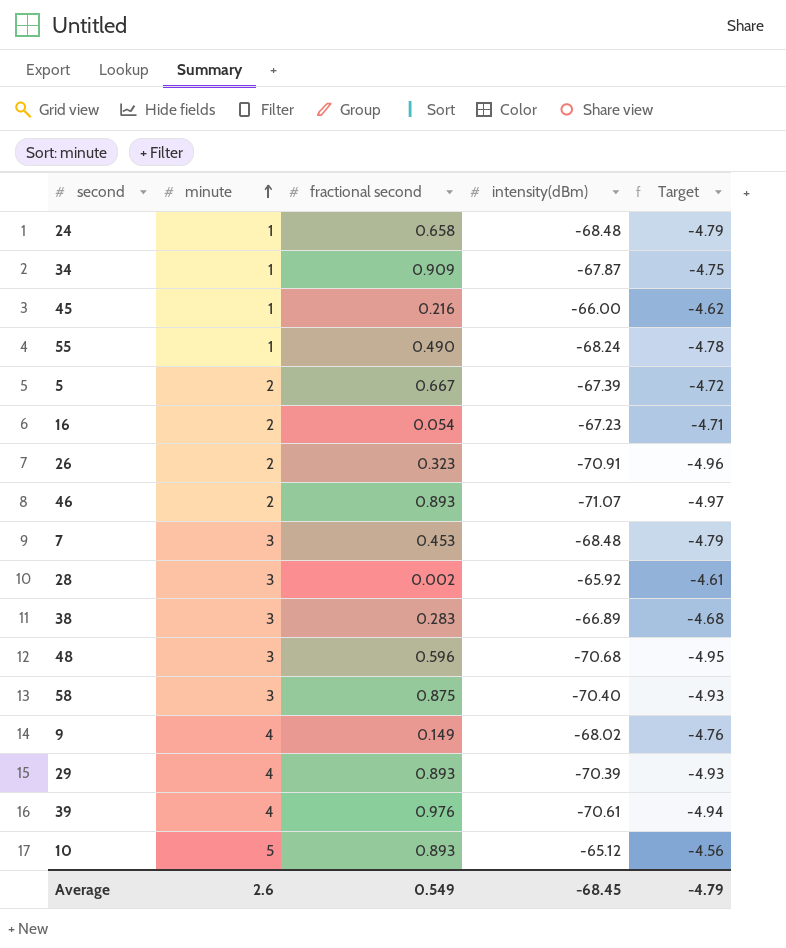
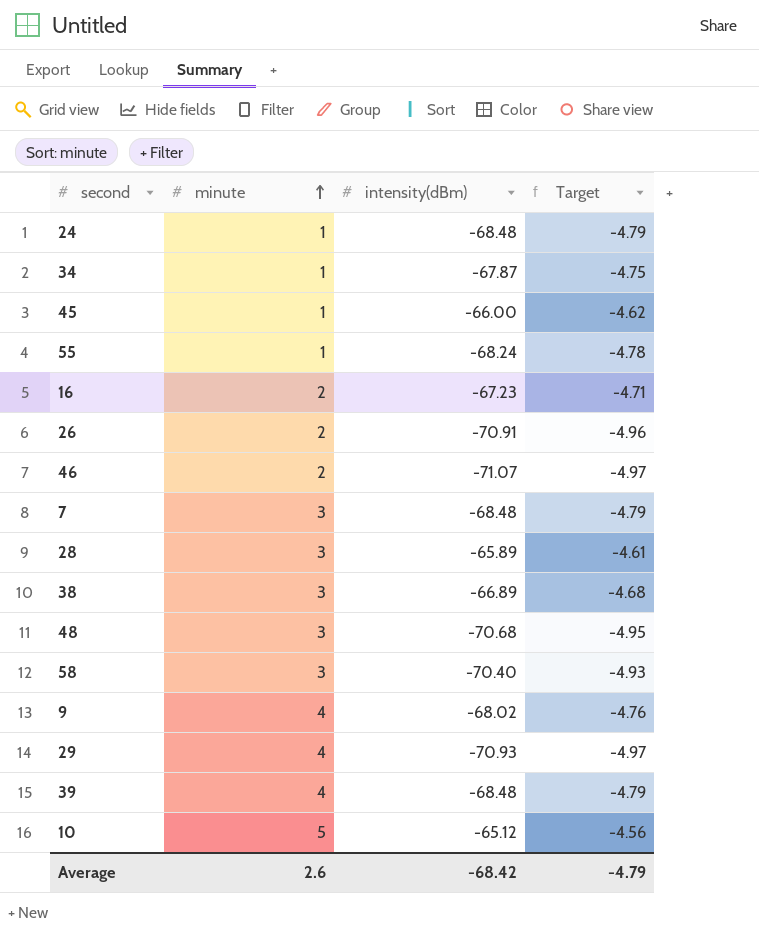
column fractional second | position: 3 -> none
row 5: 2 | 0.667 | -67.39 | -4.72 -> none
28 | intensity(dBm): -65.92 -> -65.89
29 | intensity(dBm): -70.39 -> -70.93
29 | Target: -4.93 -> -4.97
39 | intensity(dBm): -70.61 -> -68.48
39 | Target: -4.94 -> -4.79
Average | intensity(dBm): -68.45 -> -68.42

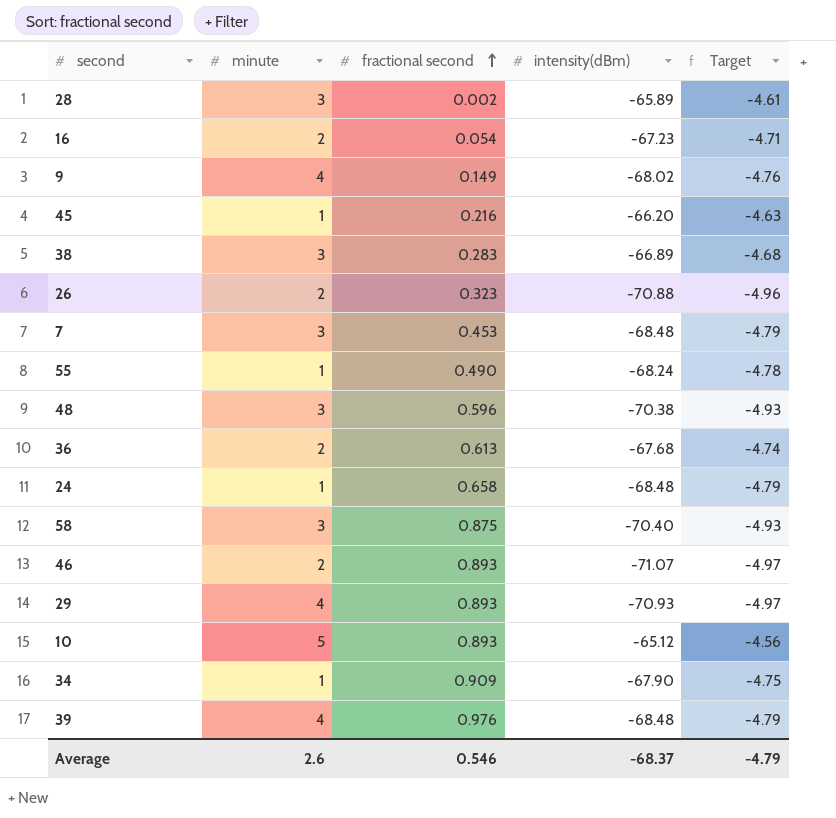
row order: minute ascending -> fractional second ascending
column fractional second | position: none -> 3
45 | intensity(dBm): -66.00 -> -66.20
45 | Target: -4.62 -> -4.63
26 | intensity(dBm): -70.91 -> -70.88
48 | intensity(dBm): -70.68 -> -70.38
48 | Target: -4.95 -> -4.93
row 36: none -> 2 | 0.613 | -67.68 | -4.74
34 | intensity(dBm): -67.87 -> -67.90
Average | intensity(dBm): -68.42 -> -68.37

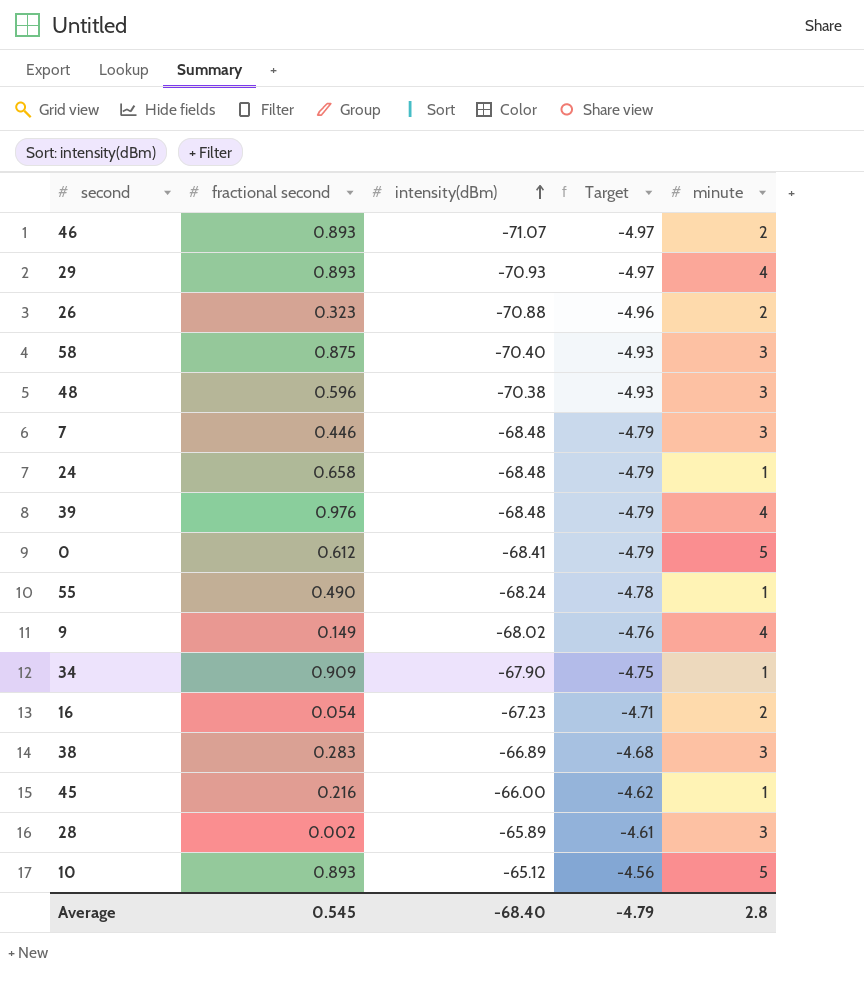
row order: fractional second ascending -> intensity(dBm) ascending
column minute | position: 2 -> 5
row 36: 2 | 0.613 | -67.68 | -4.74 -> none
7 | fractional second: 0.453 -> 0.446
row 0: none -> 0.612 | -68.41 | -4.79 | 5
45 | intensity(dBm): -66.20 -> -66.00
45 | Target: -4.63 -> -4.62
Average | fractional second: 0.546 -> 0.545
Average | intensity(dBm): -68.37 -> -68.40
Average | minute: 2.6 -> 2.8

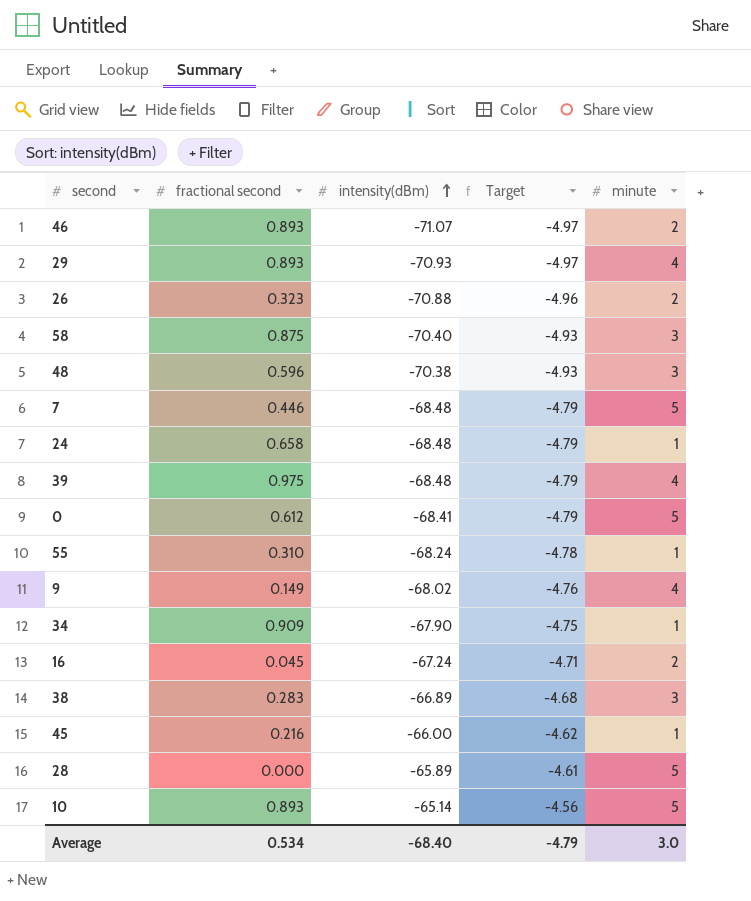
7 | minute: 3 -> 5
39 | fractional second: 0.976 -> 0.975
55 | fractional second: 0.490 -> 0.310
16 | fractional second: 0.054 -> 0.045
16 | intensity(dBm): -67.23 -> -67.24
28 | fractional second: 0.002 -> 0.000
28 | minute: 3 -> 5
10 | intensity(dBm): -65.12 -> -65.14
Average | fractional second: 0.545 -> 0.534
Average | minute: 2.8 -> 3.0

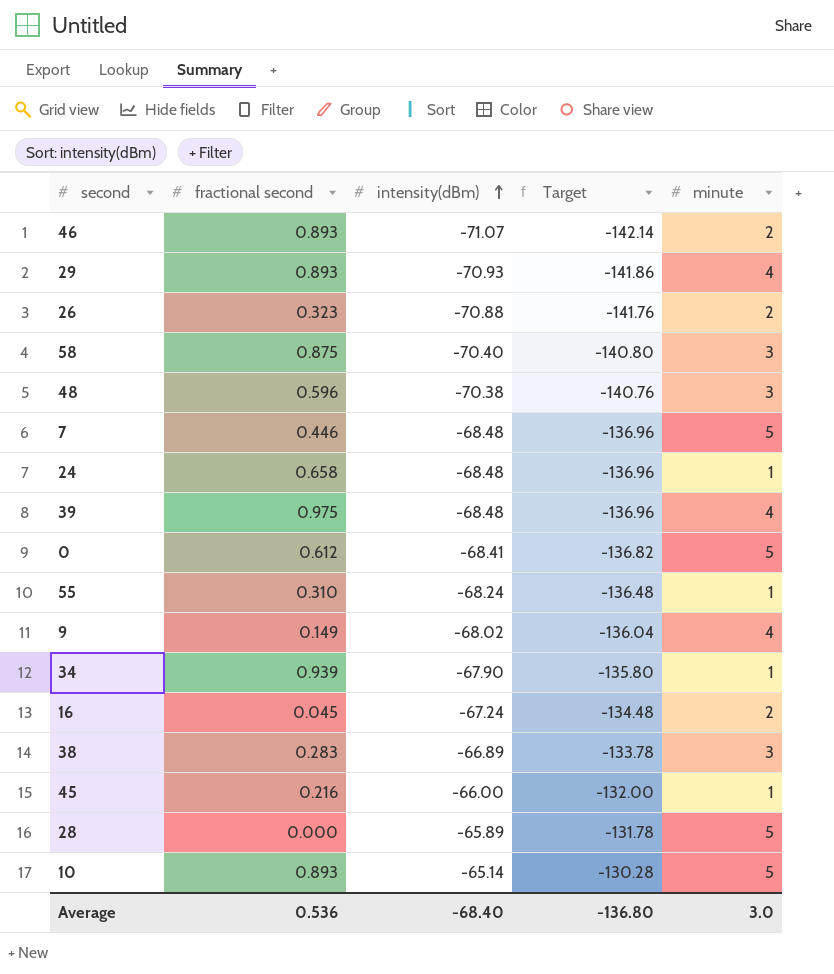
column Target | formula: [intensity(dBm)] * 0.07 -> [intensity(dBm)] * 2
34 | fractional second: 0.909 -> 0.939
Average | fractional second: 0.534 -> 0.536
Average | Target: -4.79 -> -136.80

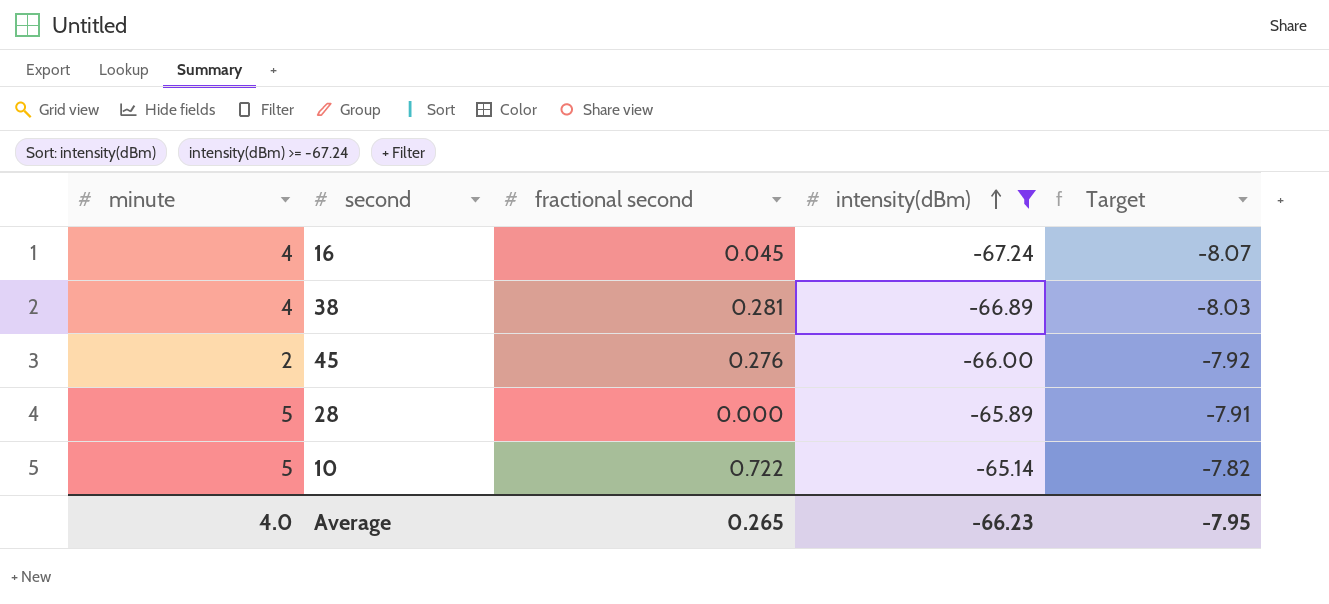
filter: none -> intensity(dBm) >= -67.24
column minute | position: 5 -> 1
column Target | formula: [intensity(dBm)] * 2 -> [intensity(dBm)] * 0.12
16 | minute: 2 -> 4
38 | minute: 3 -> 4
38 | fractional second: 0.283 -> 0.281
45 | minute: 1 -> 2
45 | fractional second: 0.216 -> 0.276
10 | fractional second: 0.893 -> 0.722
Average | minute: 3.0 -> 4.0
Average | fractional second: 0.536 -> 0.265
Average | intensity(dBm): -68.40 -> -66.23
Average | Target: -136.80 -> -7.95

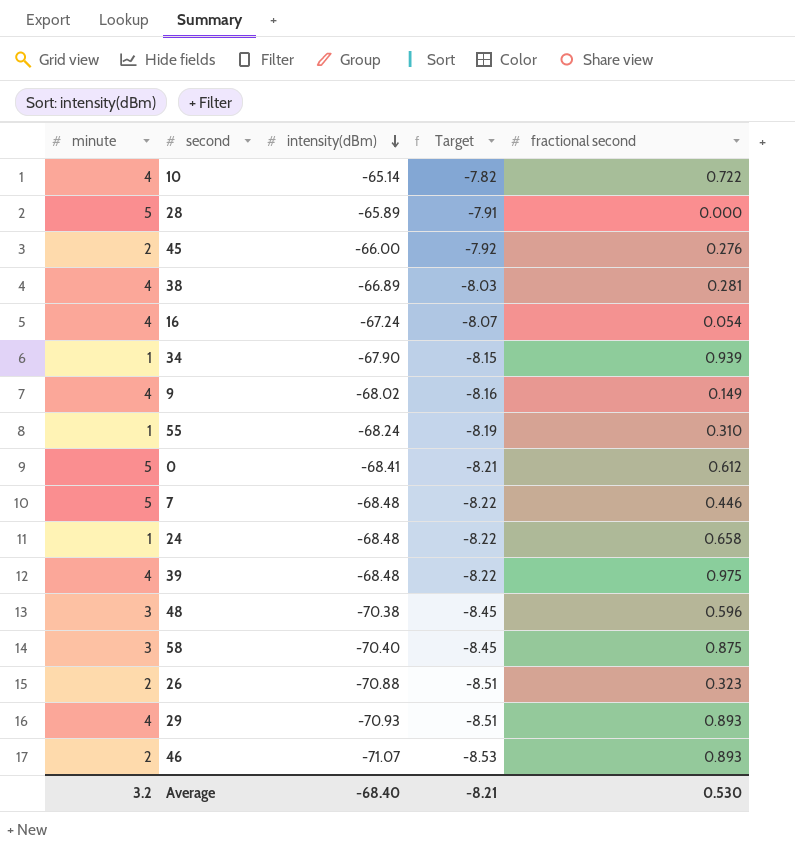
filter: intensity(dBm) >= -67.24 -> none
row order: intensity(dBm) ascending -> intensity(dBm) descending
column fractional second | position: 3 -> 5
10 | minute: 5 -> 4
16 | fractional second: 0.045 -> 0.054
Average | minute: 4.0 -> 3.2
Average | intensity(dBm): -66.23 -> -68.40
Average | Target: -7.95 -> -8.21
Average | fractional second: 0.265 -> 0.530

